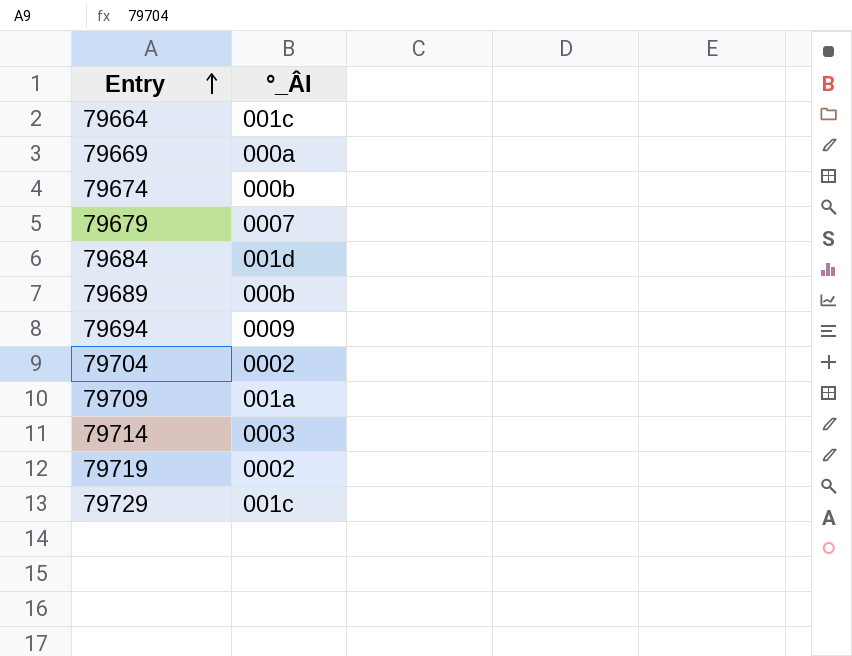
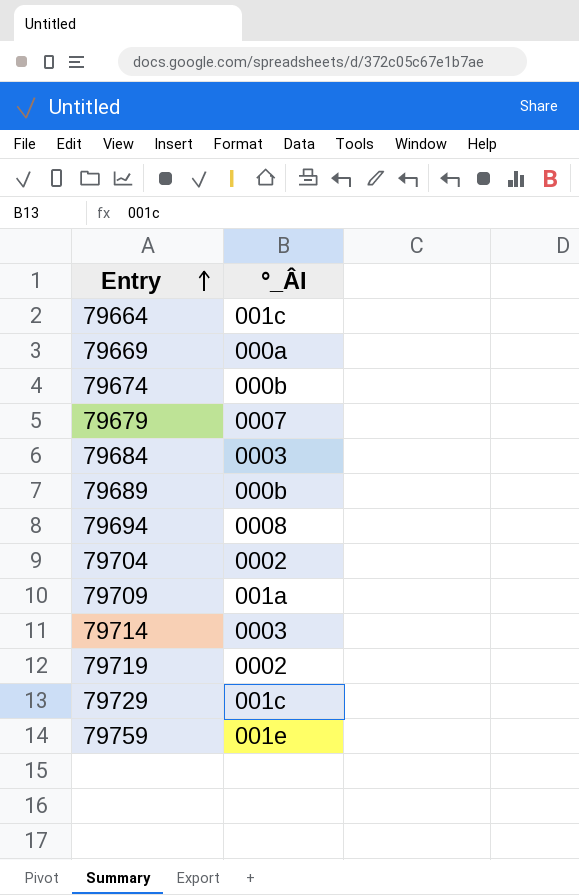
79684 | °_ÂI: 001d -> 0003
79694 | °_ÂI: 0009 -> 0008
row 79759: none -> 001e

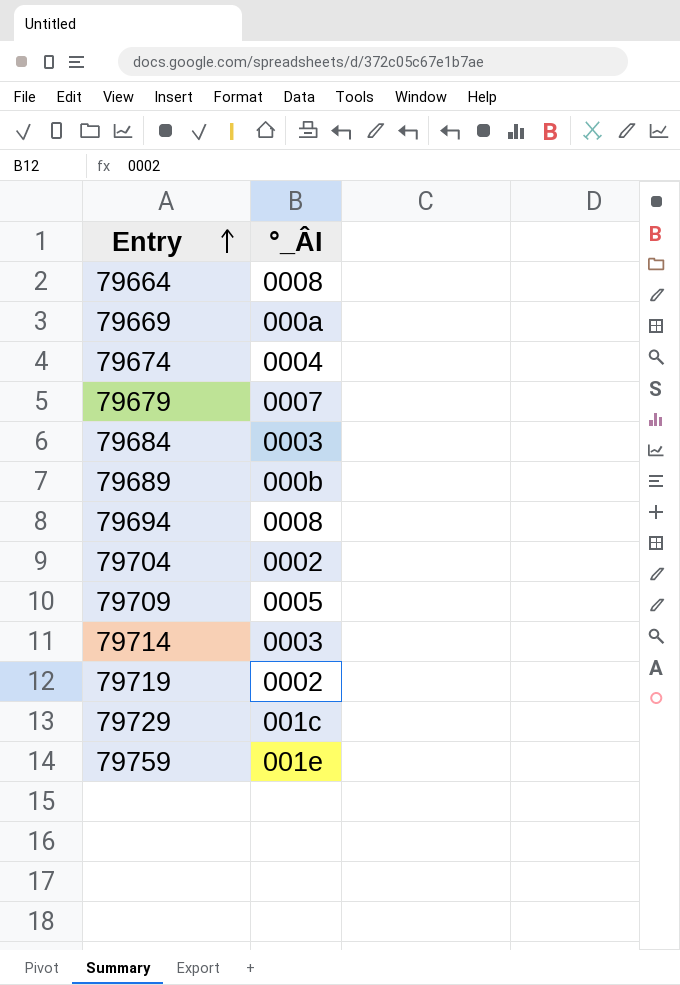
79664 | °_ÂI: 001c -> 0008
79674 | °_ÂI: 000b -> 0004
79709 | °_ÂI: 001a -> 0005

